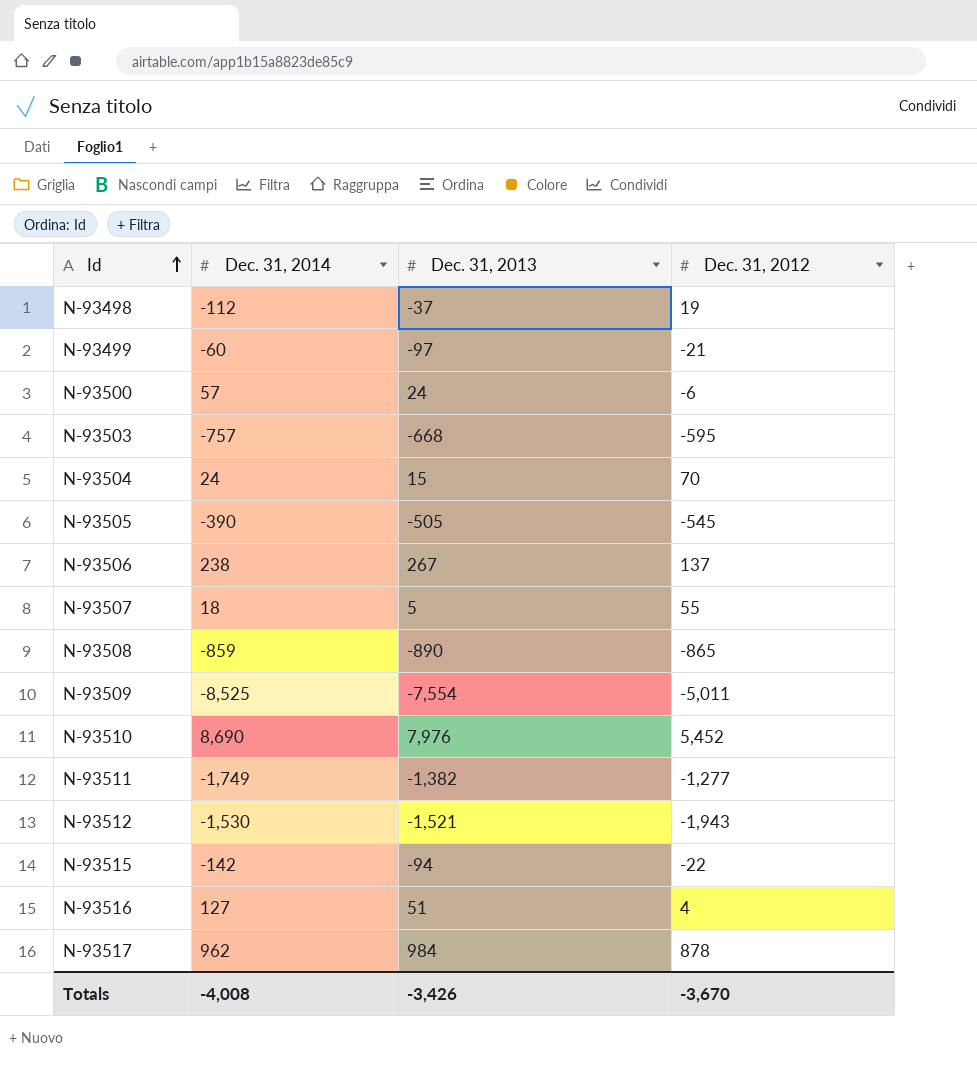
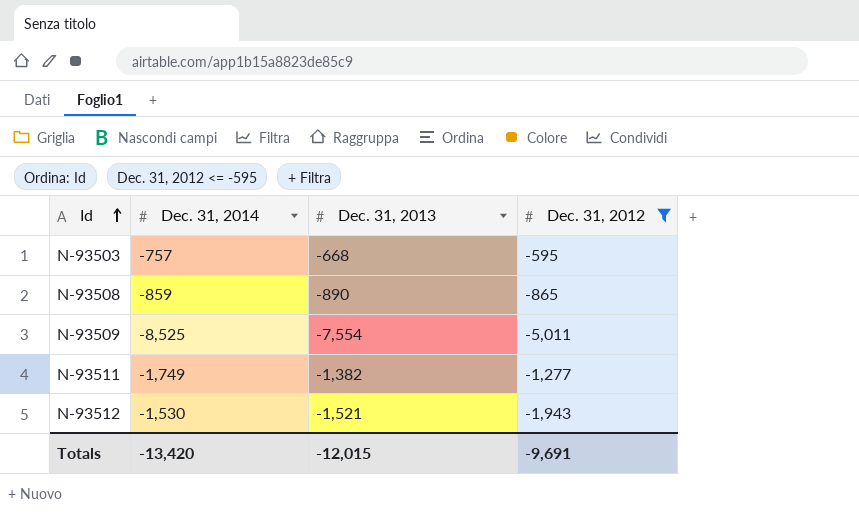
filter: none -> Dec. 31, 2012 <= -595
Totals | Dec. 31, 2014: -4,008 -> -13,420
Totals | Dec. 31, 2013: -3,426 -> -12,015
Totals | Dec. 31, 2012: -3,670 -> -9,691

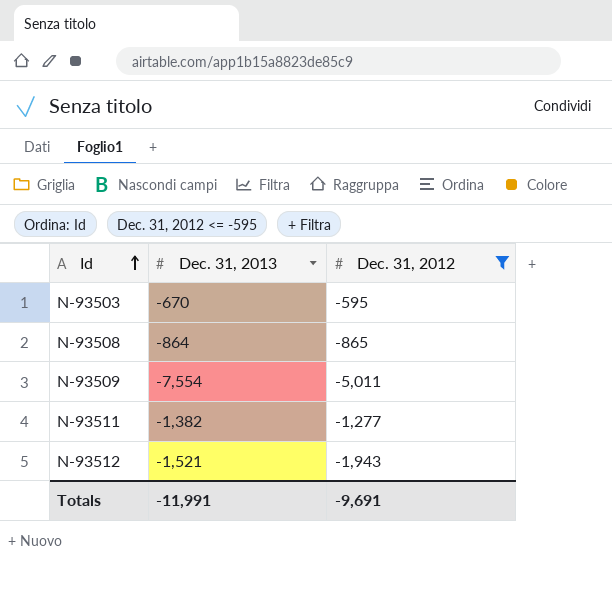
column Dec. 31, 2014 | position: 2 -> none
N-93503 | Dec. 31, 2013: -668 -> -670
N-93508 | Dec. 31, 2013: -890 -> -864
Totals | Dec. 31, 2013: -12,015 -> -11,991

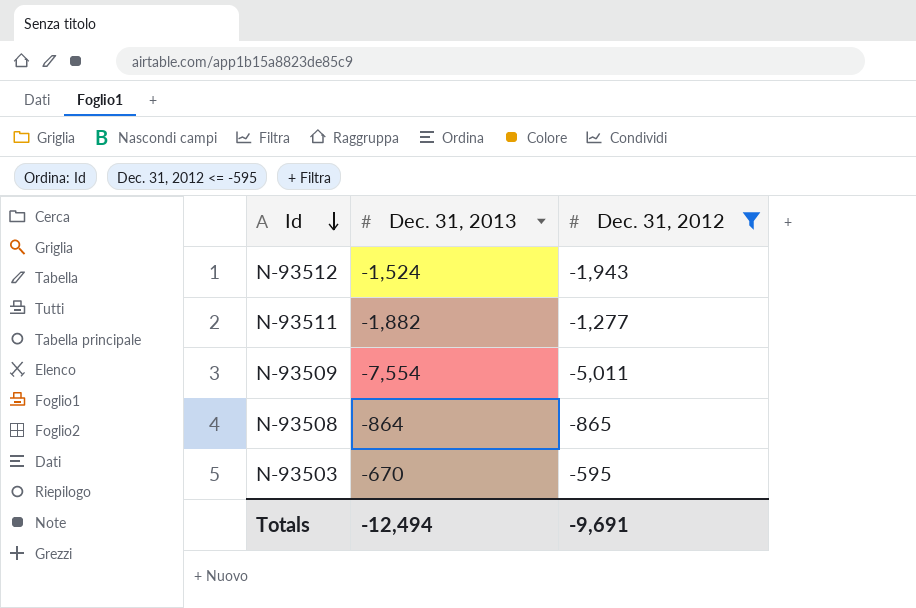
row order: Id ascending -> Id descending
N-93512 | Dec. 31, 2013: -1,521 -> -1,524
N-93511 | Dec. 31, 2013: -1,382 -> -1,882
Totals | Dec. 31, 2013: -11,991 -> -12,494

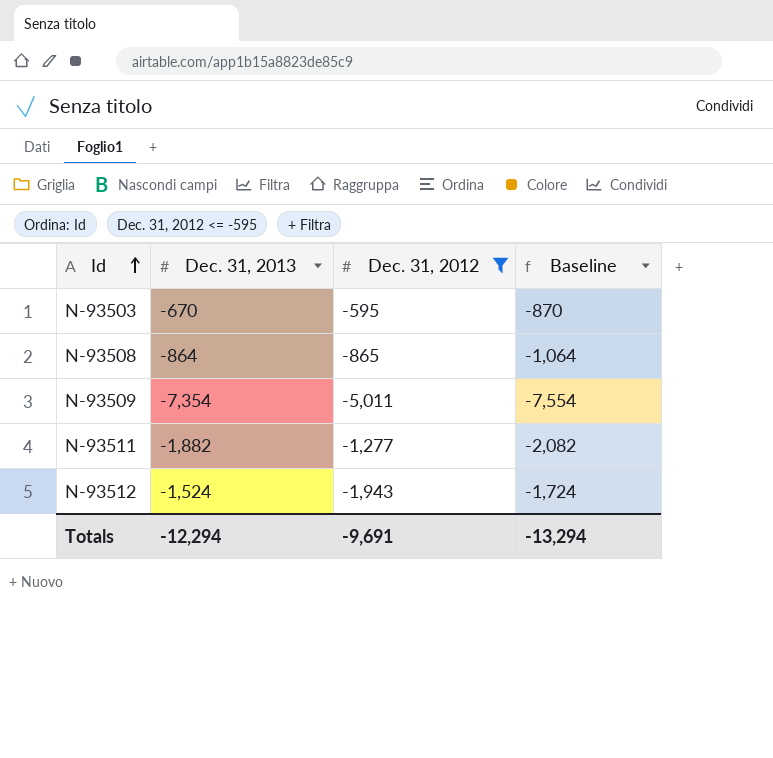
row order: Id descending -> Id ascending
column Baseline | formula: none -> [Dec. 31, 2013] - 200
N-93509 | Dec. 31, 2013: -7,554 -> -7,354
Totals | Dec. 31, 2013: -12,494 -> -12,294

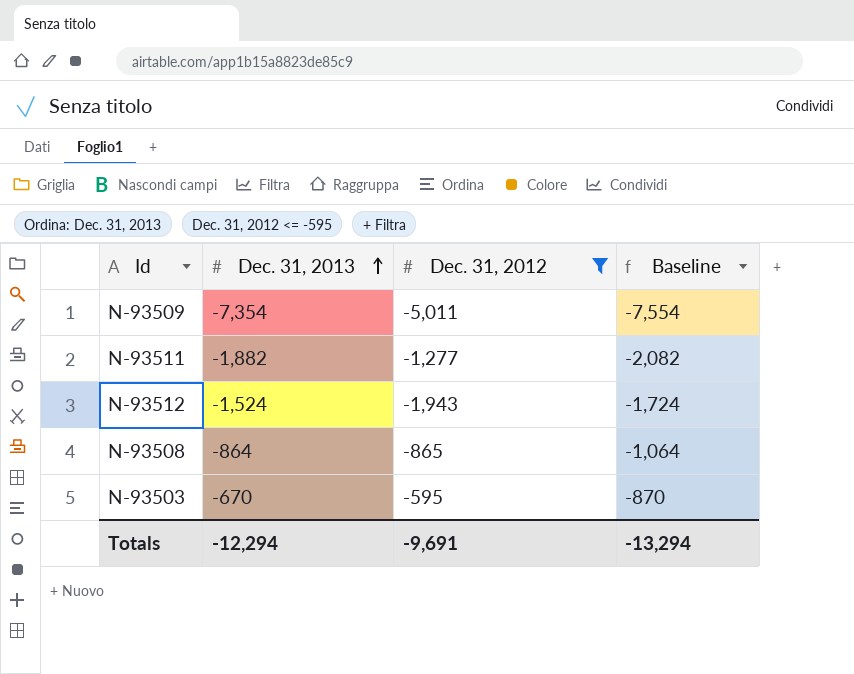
row order: Id ascending -> Dec. 31, 2013 ascending

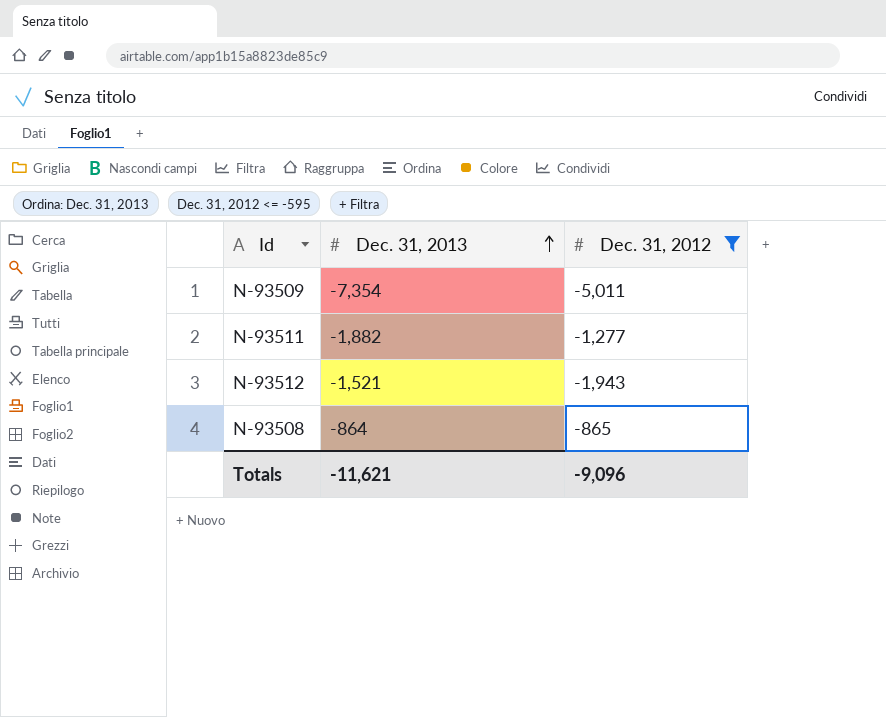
column Baseline | formula: [Dec. 31, 2013] - 200 -> none
row N-93503: -670 | -595 | -870 -> none
N-93512 | Dec. 31, 2013: -1,524 -> -1,521
Totals | Dec. 31, 2013: -12,294 -> -11,621
Totals | Dec. 31, 2012: -9,691 -> -9,096

